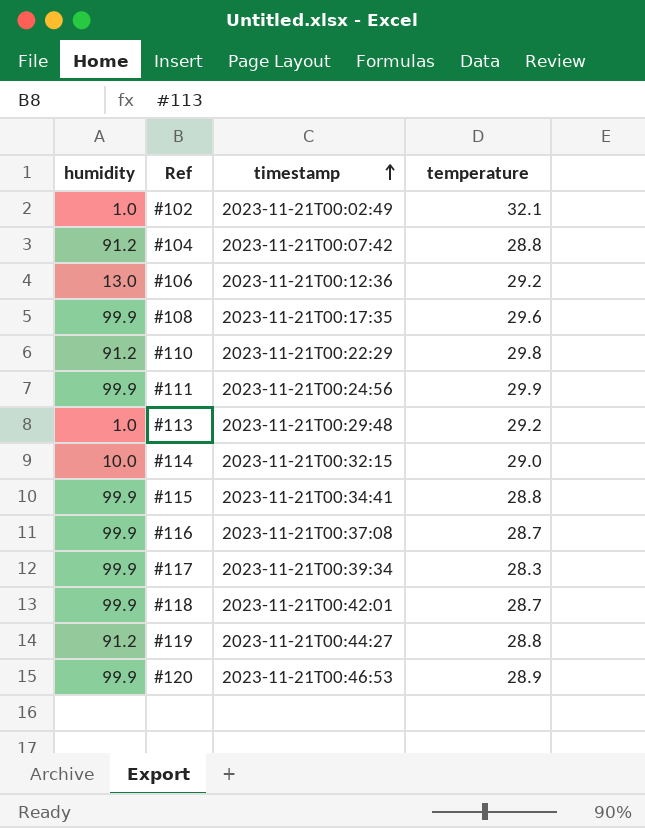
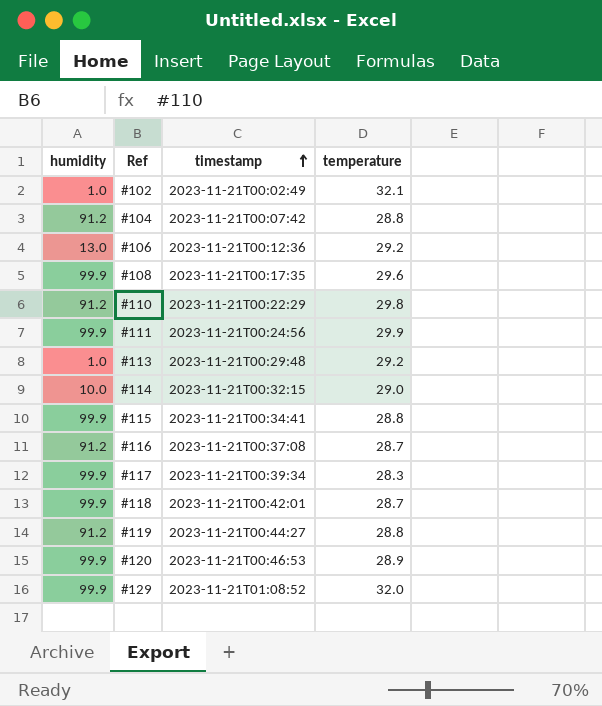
#116 | humidity: 99.9 -> 91.2
row #129: none -> 99.9 | 2023-11-21T01:08:52 | 32.0

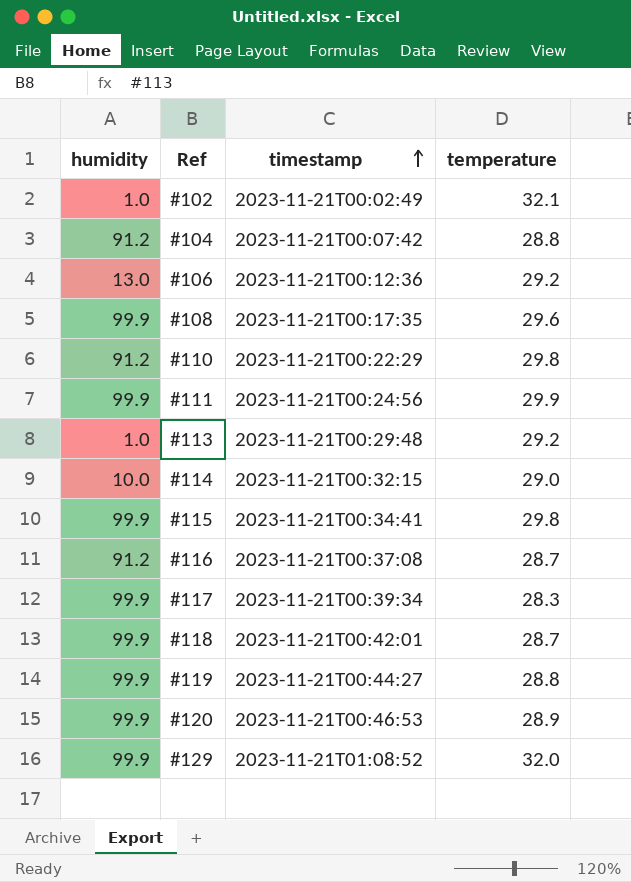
#115 | temperature: 28.8 -> 29.8
#119 | humidity: 91.2 -> 99.9

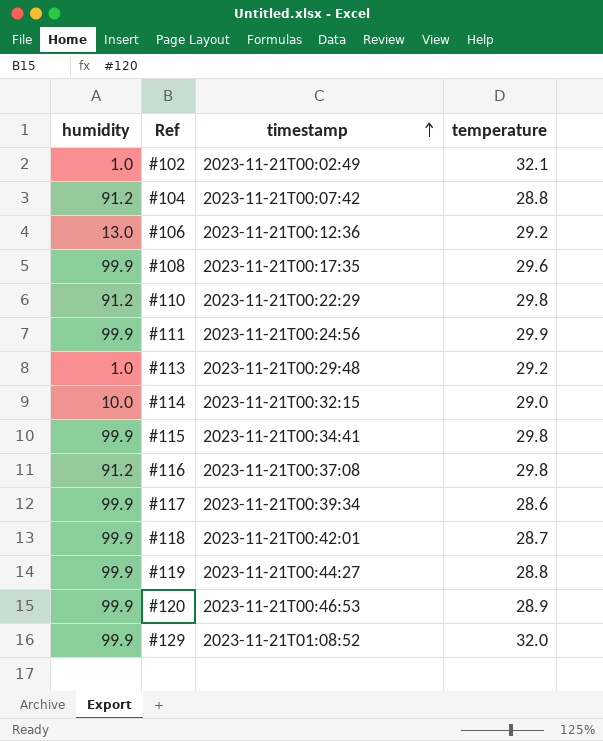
#116 | temperature: 28.7 -> 29.8
#117 | temperature: 28.3 -> 28.6

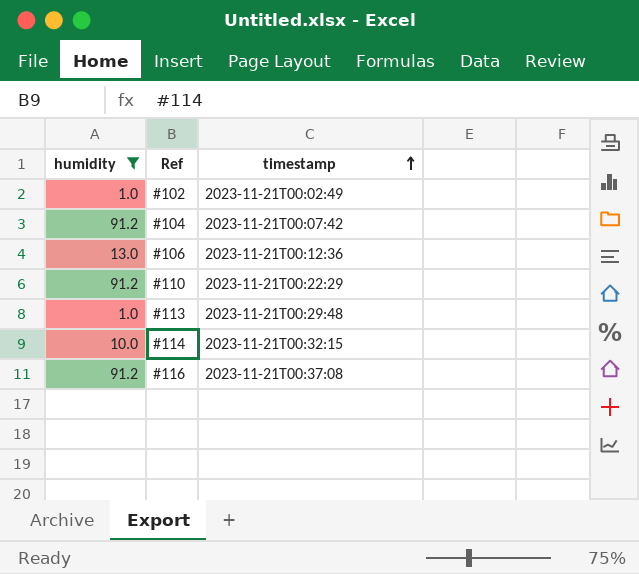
filter: none -> humidity != 99.9
column temperature | position: 4 -> none

